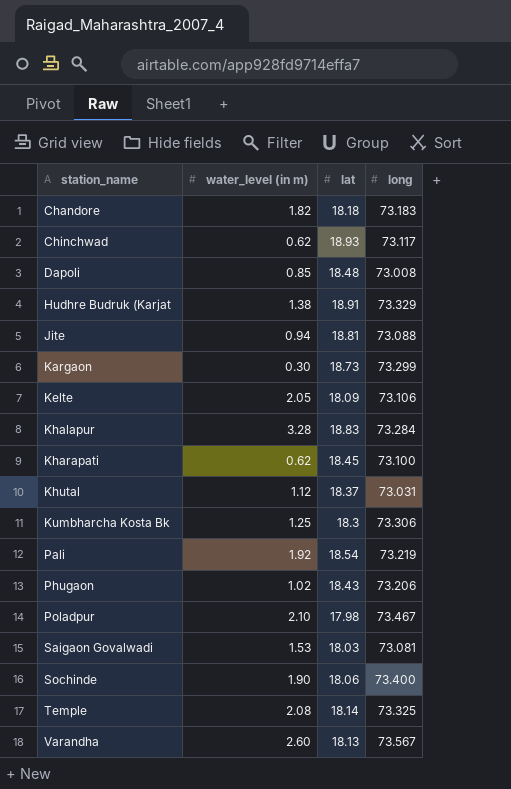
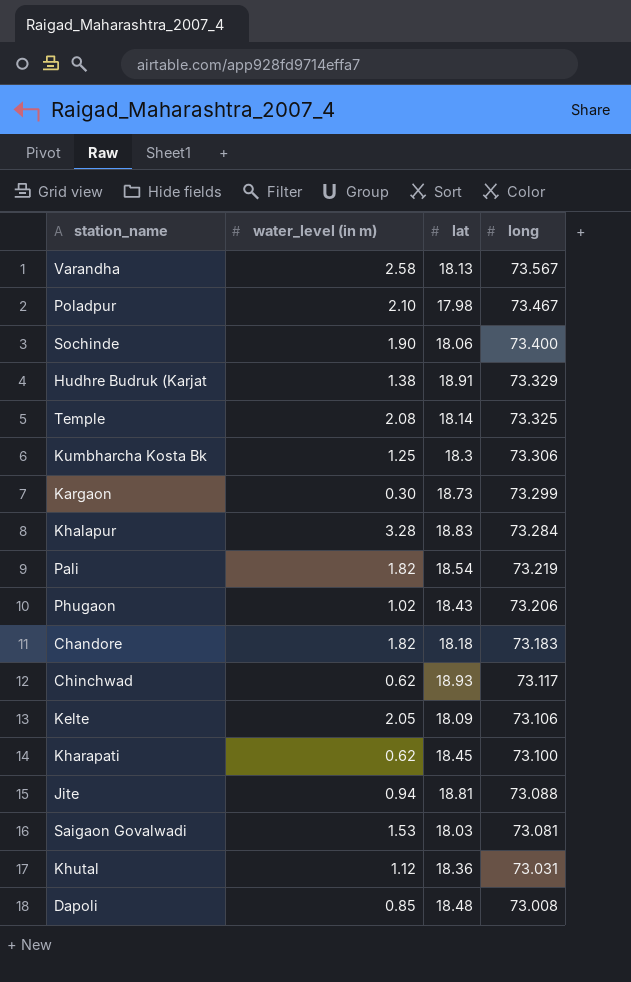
row order: station_name ascending -> long descending
Varandha | water_level (in m): 2.60 -> 2.58
Pali | water_level (in m): 1.92 -> 1.82
Khutal | lat: 18.37 -> 18.36

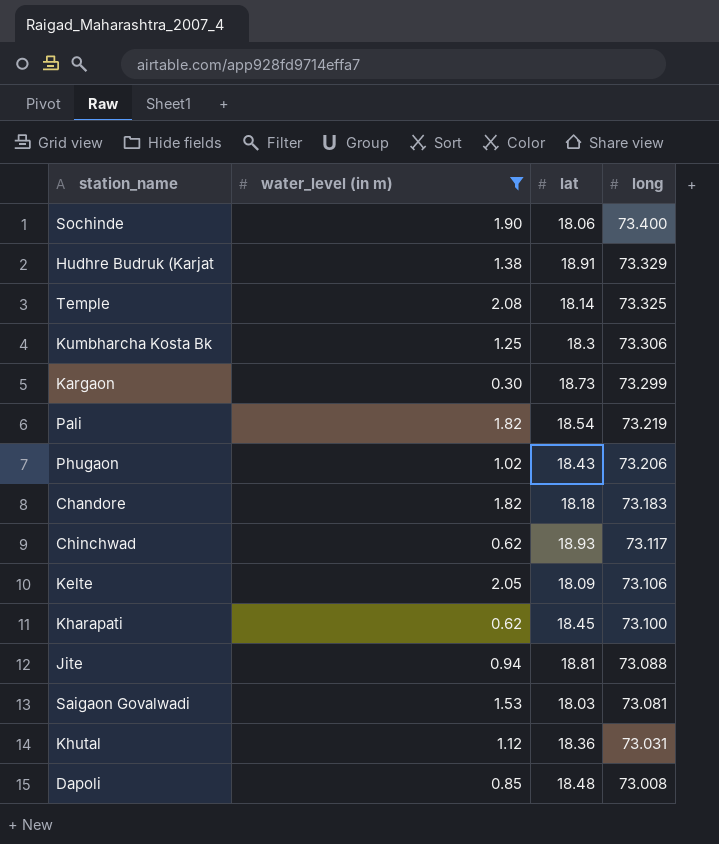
filter: none -> water_level (in m) <= 2.08

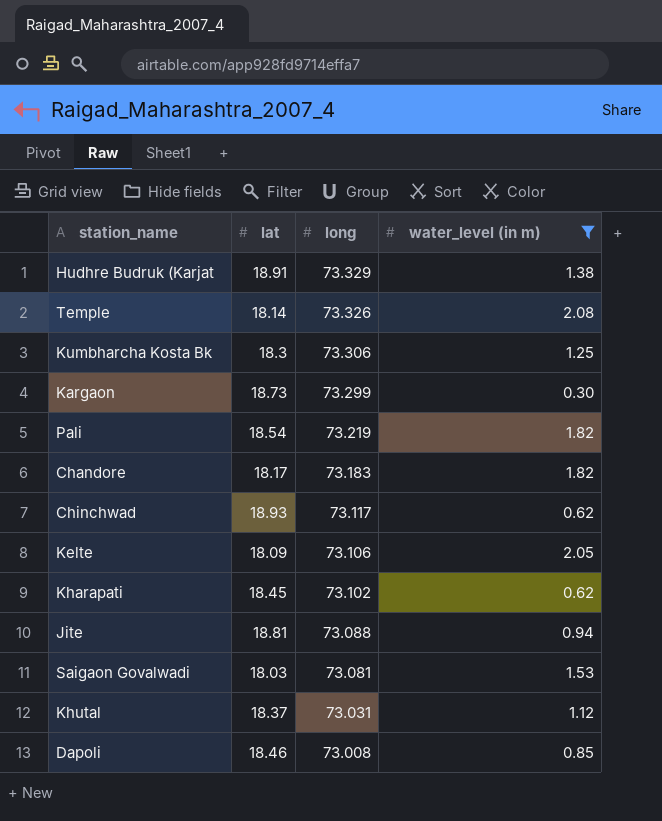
column water_level (in m) | position: 2 -> 4
row Sochinde: 1.90 | 18.06 | 73.400 -> none
row Phugaon: 1.02 | 18.43 | 73.206 -> none
Temple | long: 73.325 -> 73.326
Chandore | lat: 18.18 -> 18.17
Kharapati | long: 73.100 -> 73.102
Khutal | lat: 18.36 -> 18.37
Dapoli | lat: 18.48 -> 18.46

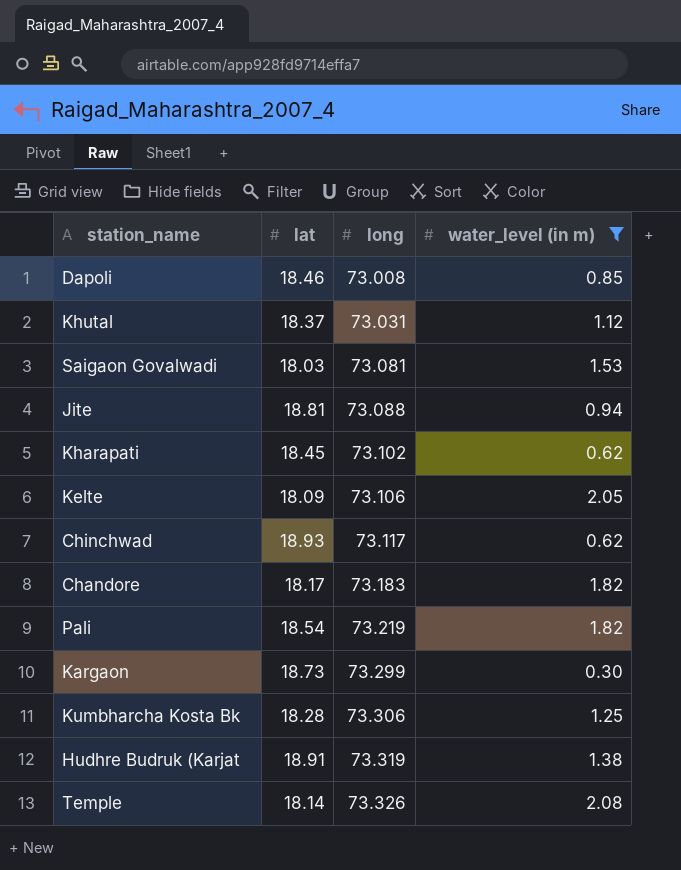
row order: long descending -> long ascending
Kumbharcha Kosta Bk | lat: 18.3 -> 18.28
Hudhre Budruk (Karjat | long: 73.329 -> 73.319

